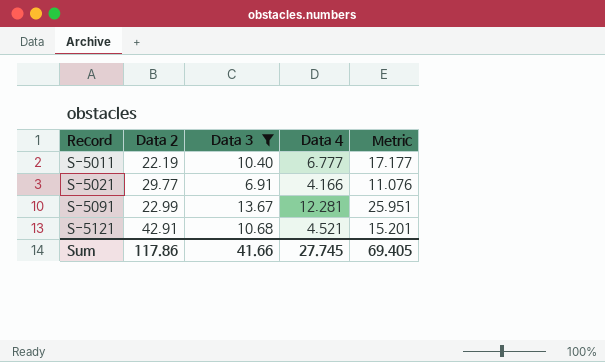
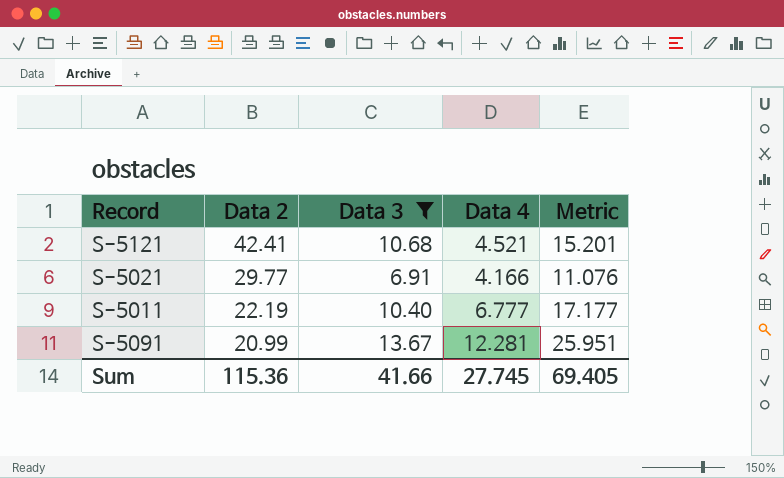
row order: Record ascending -> Data 2 descending
S-5121 | Data 2: 42.91 -> 42.41
S-5091 | Data 2: 22.99 -> 20.99
Sum | Data 2: 117.86 -> 115.36

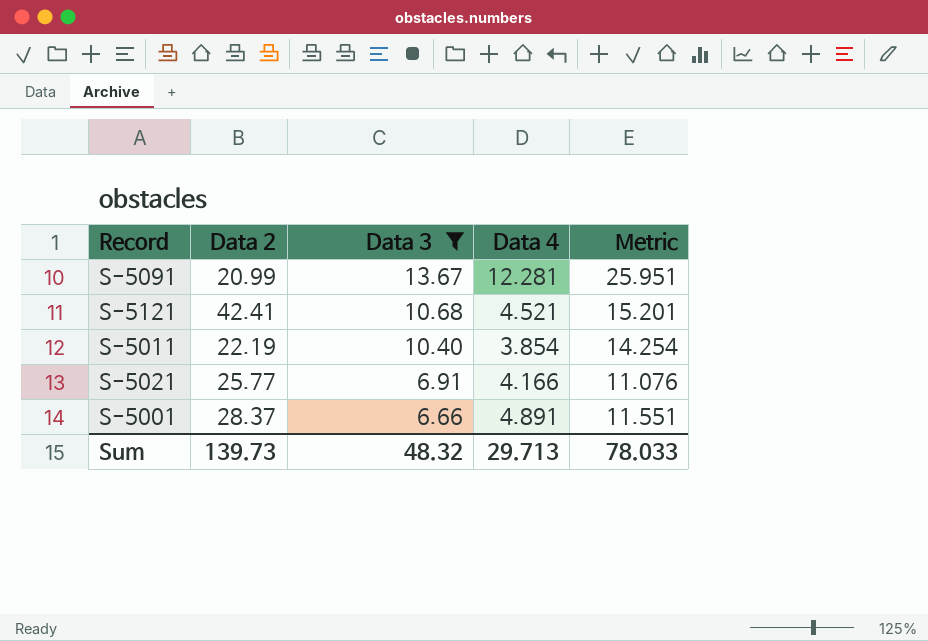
row order: Data 2 descending -> Data 3 descending
S-5011 | Data 4: 6.777 -> 3.854
S-5011 | Metric: 17.177 -> 14.254
S-5021 | Data 2: 29.77 -> 25.77
row S-5001: none -> 28.37 | 6.66 | 4.891 | 11.551
Sum | Data 2: 115.36 -> 139.73
Sum | Data 3: 41.66 -> 48.32
Sum | Data 4: 27.745 -> 29.713
Sum | Metric: 69.405 -> 78.033

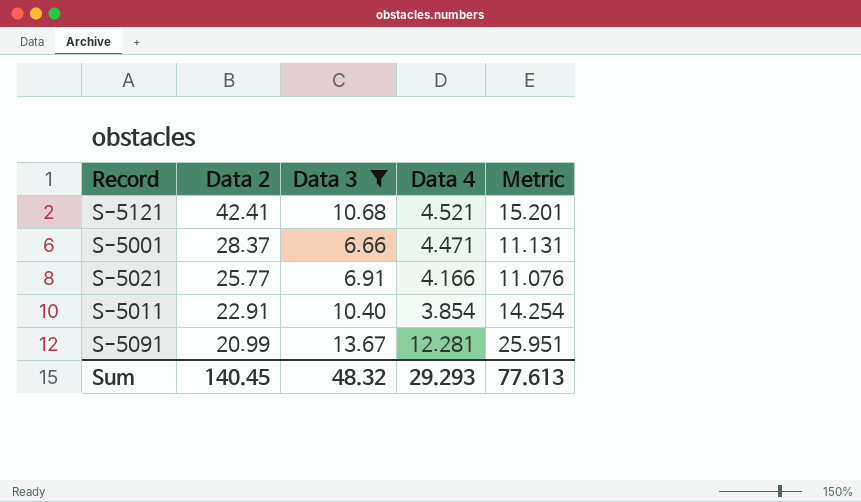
row order: Data 3 descending -> Data 2 descending
S-5001 | Data 4: 4.891 -> 4.471
S-5001 | Metric: 11.551 -> 11.131
S-5011 | Data 2: 22.19 -> 22.91
Sum | Data 2: 139.73 -> 140.45
Sum | Data 4: 29.713 -> 29.293
Sum | Metric: 78.033 -> 77.613

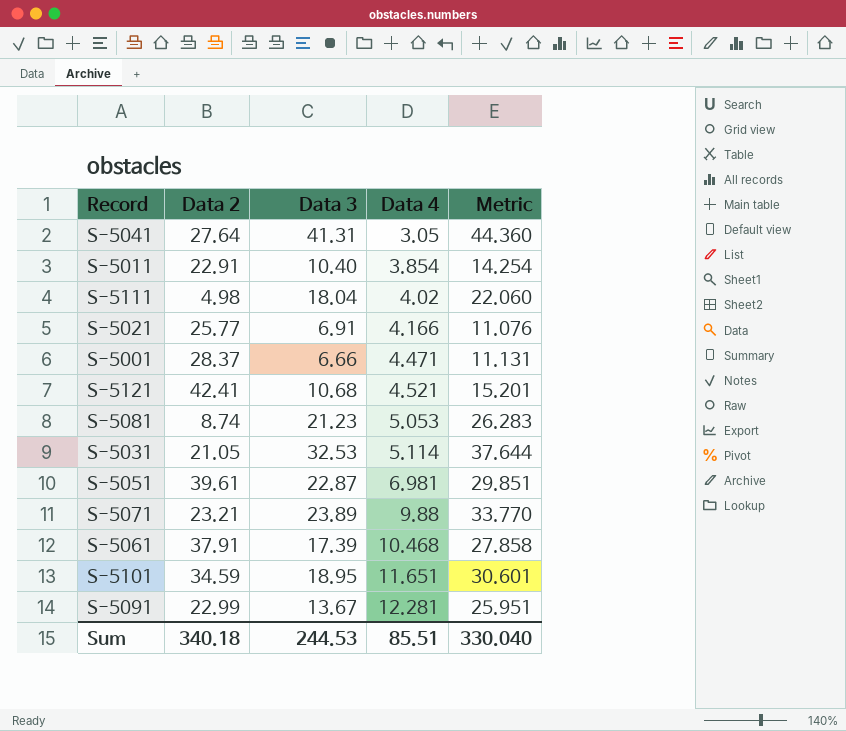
filter: Data 3 <= 13.67 -> none
row order: Data 2 descending -> Data 4 ascending
S-5091 | Data 2: 20.99 -> 22.99
Sum | Data 2: 140.45 -> 340.18
Sum | Data 3: 48.32 -> 244.53
Sum | Data 4: 29.293 -> 85.51
Sum | Metric: 77.613 -> 330.040

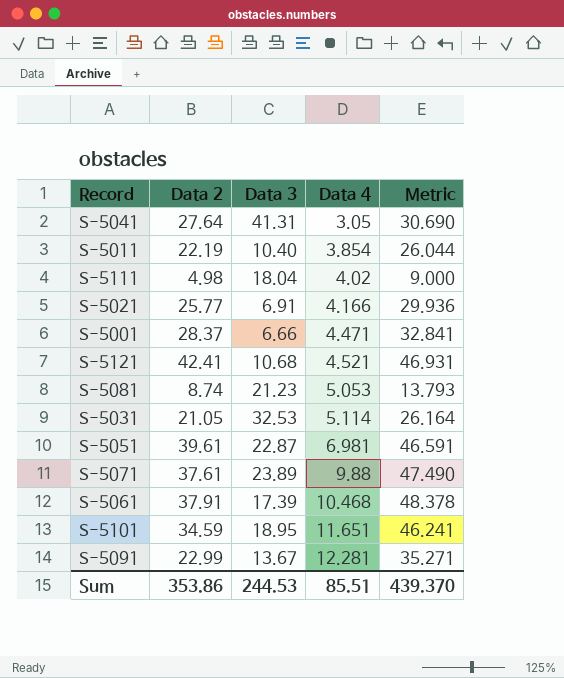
column Metric | formula: [Data 3] + [Data 4] -> [Data 2] + [Data 4]
S-5011 | Data 2: 22.91 -> 22.19
S-5071 | Data 2: 23.21 -> 37.61
Sum | Data 2: 340.18 -> 353.86
Sum | Metric: 330.040 -> 439.370

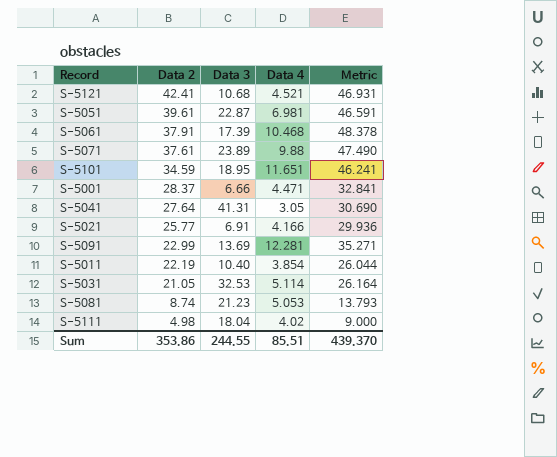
row order: Data 4 ascending -> Data 2 descending
S-5091 | Data 3: 13.67 -> 13.69
Sum | Data 3: 244.53 -> 244.55

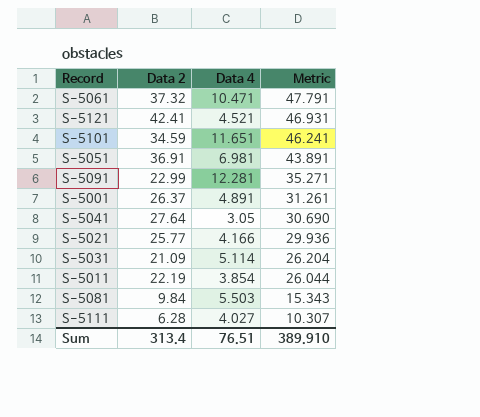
row order: Data 2 descending -> Metric descending
column Data 3 | position: 3 -> none
row S-5071: 37.61 | 23.89 | 9.88 | 47.490 -> none
S-5061 | Data 2: 37.91 -> 37.32
S-5061 | Data 4: 10.468 -> 10.471
S-5061 | Metric: 48.378 -> 47.791
S-5051 | Data 2: 39.61 -> 36.91
S-5051 | Metric: 46.591 -> 43.891
S-5001 | Data 2: 28.37 -> 26.37
S-5001 | Data 4: 4.471 -> 4.891
S-5001 | Metric: 32.841 -> 31.261
S-5031 | Data 2: 21.05 -> 21.09
S-5031 | Metric: 26.164 -> 26.204
S-5081 | Data 2: 8.74 -> 9.84
S-5081 | Data 4: 5.053 -> 5.503
S-5081 | Metric: 13.793 -> 15.343
S-5111 | Data 2: 4.98 -> 6.28
S-5111 | Data 4: 4.02 -> 4.027
S-5111 | Metric: 9.000 -> 10.307
Sum | Data 2: 353.86 -> 313.4
Sum | Data 4: 85.51 -> 76.51
Sum | Metric: 439.370 -> 389.910

